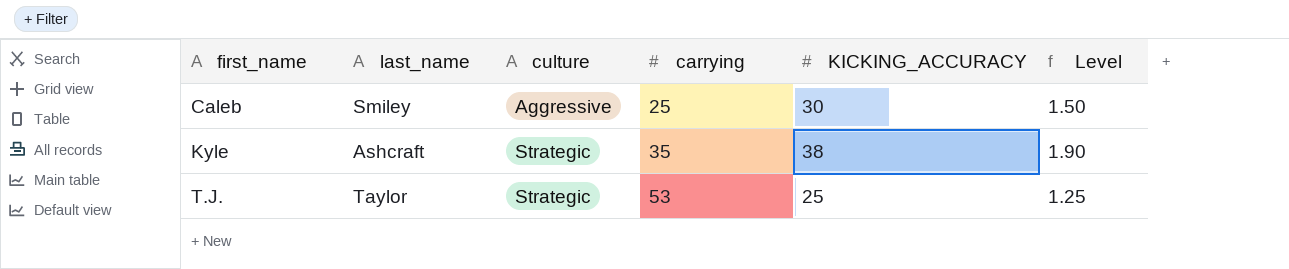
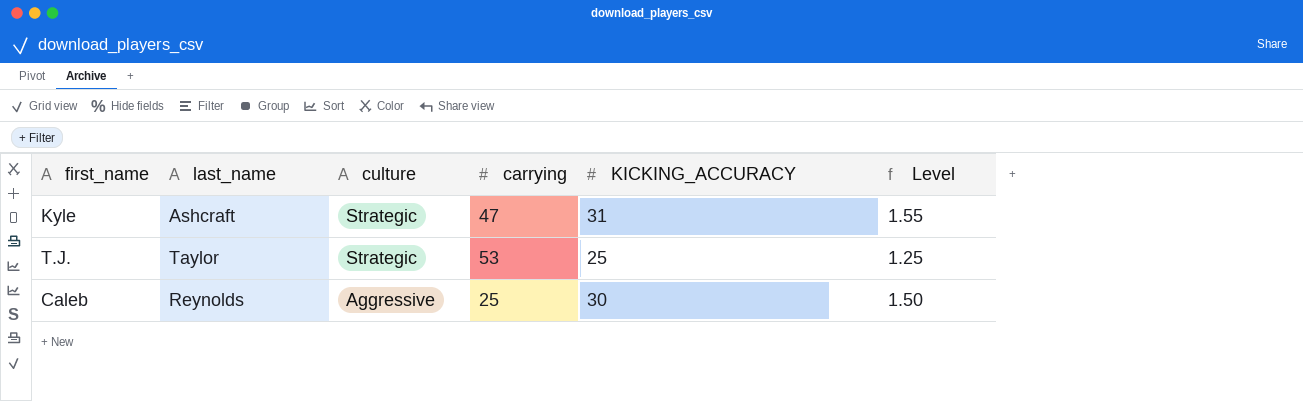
row order: first_name ascending -> culture descending
Kyle | carrying: 35 -> 47
Kyle | KICKING_ACCURACY: 38 -> 31
Kyle | Level: 1.90 -> 1.55
Caleb | last_name: Smiley -> Reynolds

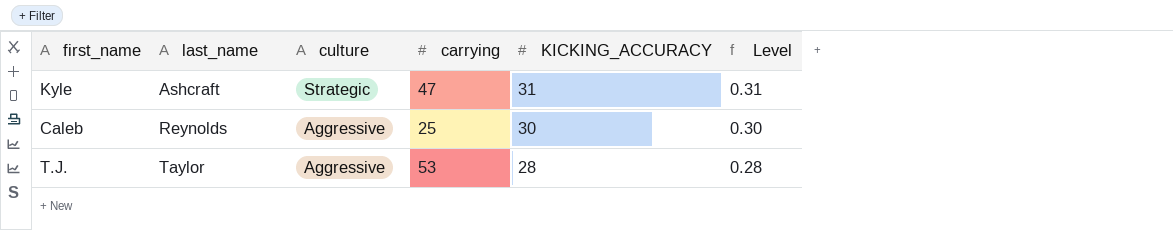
row order: culture descending -> last_name ascending
column Level | formula: [KICKING_ACCURACY] * 0.05 -> [KICKING_ACCURACY] * 0.01
T.J. | culture: Strategic -> Aggressive
T.J. | KICKING_ACCURACY: 25 -> 28

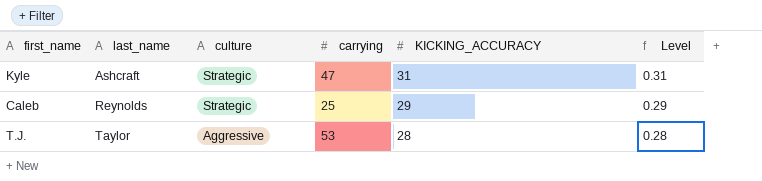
Caleb | culture: Aggressive -> Strategic
Caleb | KICKING_ACCURACY: 30 -> 29
Caleb | Level: 0.30 -> 0.29

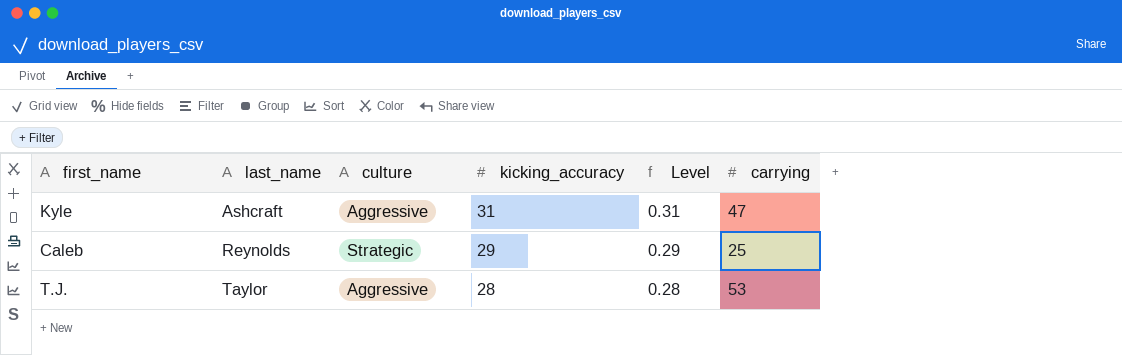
column name: KICKING_ACCURACY -> kicking_accuracy
column carrying | position: 4 -> 6
Kyle | culture: Strategic -> Aggressive

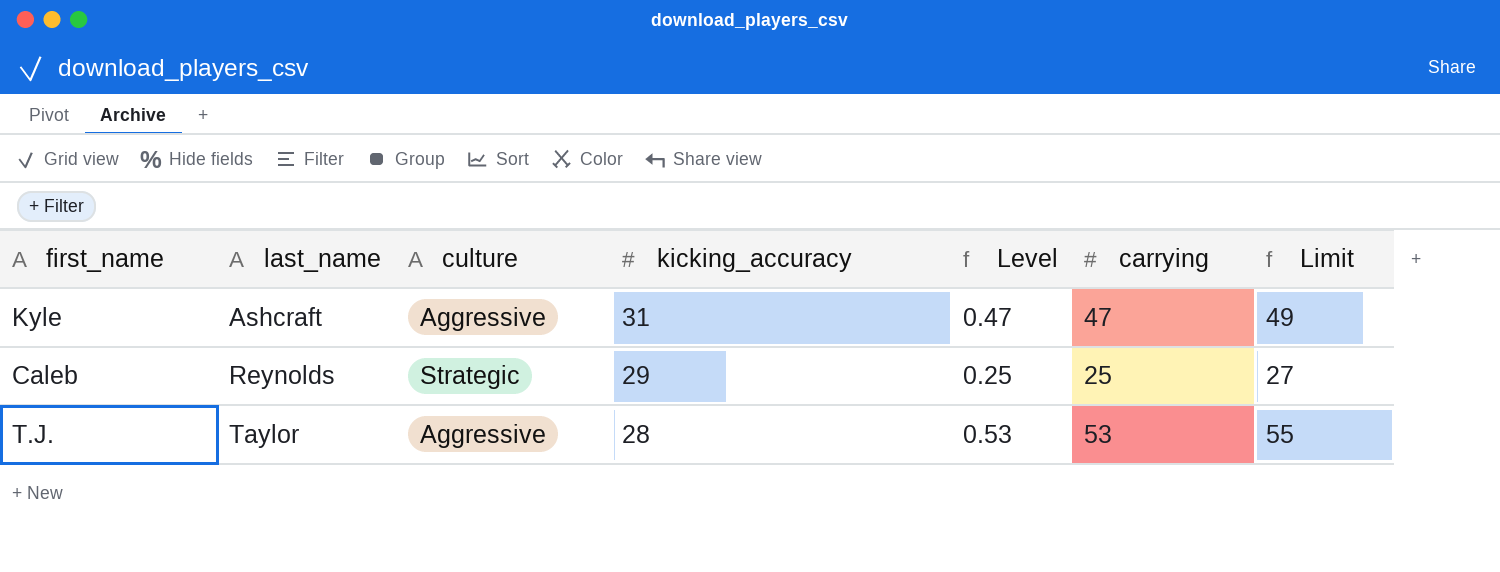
column Level | formula: [kicking_accuracy] * 0.01 -> [carrying] * 0.01
column Limit | formula: none -> [carrying] + 2

